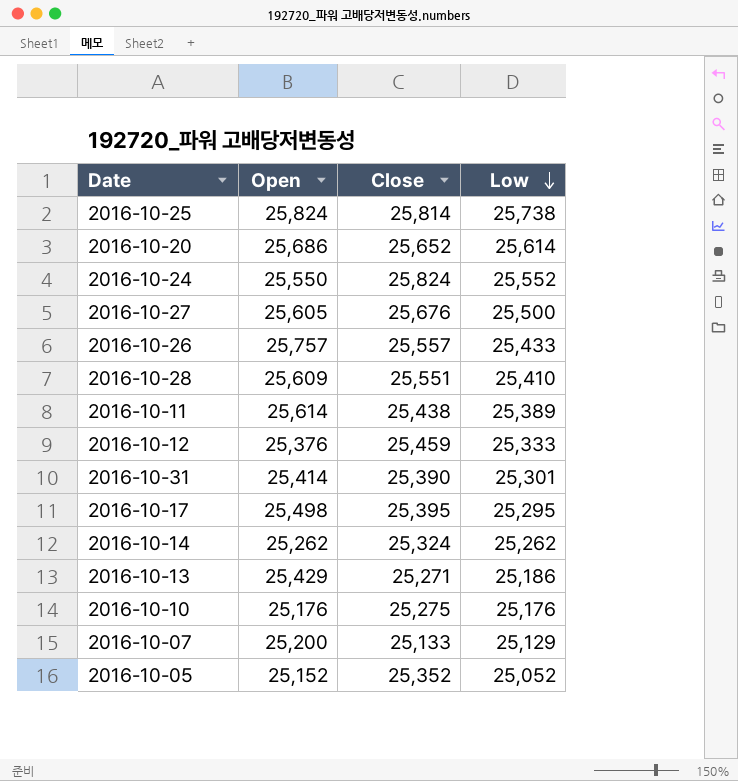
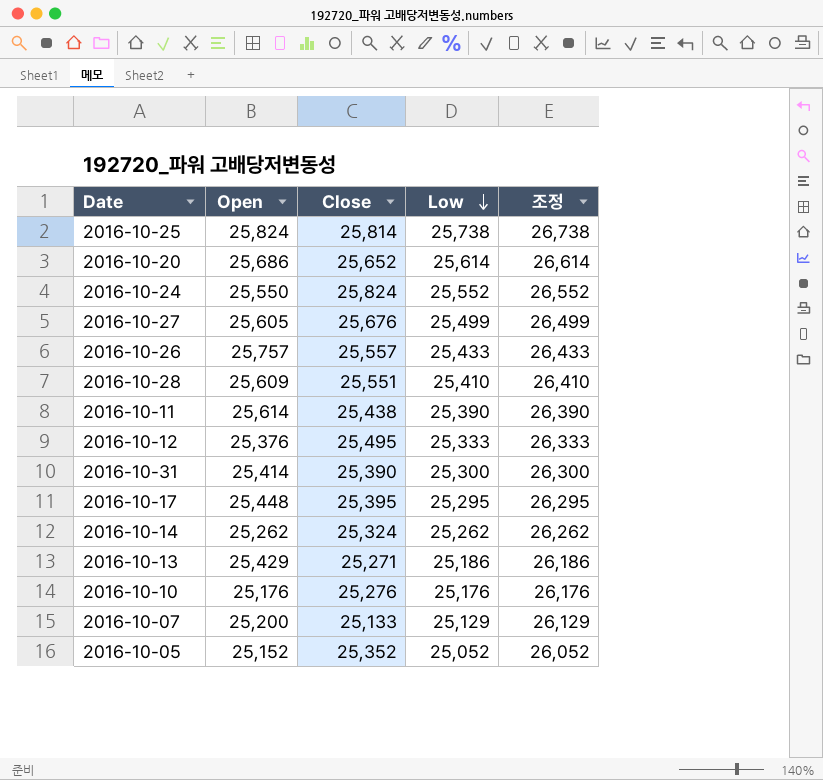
column 조정 | formula: none -> [Low] + 1000
2016-10-27 | Low: 25,500 -> 25,499
2016-10-11 | Low: 25,389 -> 25,390
2016-10-12 | Close: 25,459 -> 25,495
2016-10-31 | Low: 25,301 -> 25,300
2016-10-17 | Open: 25,498 -> 25,448
2016-10-10 | Close: 25,275 -> 25,276

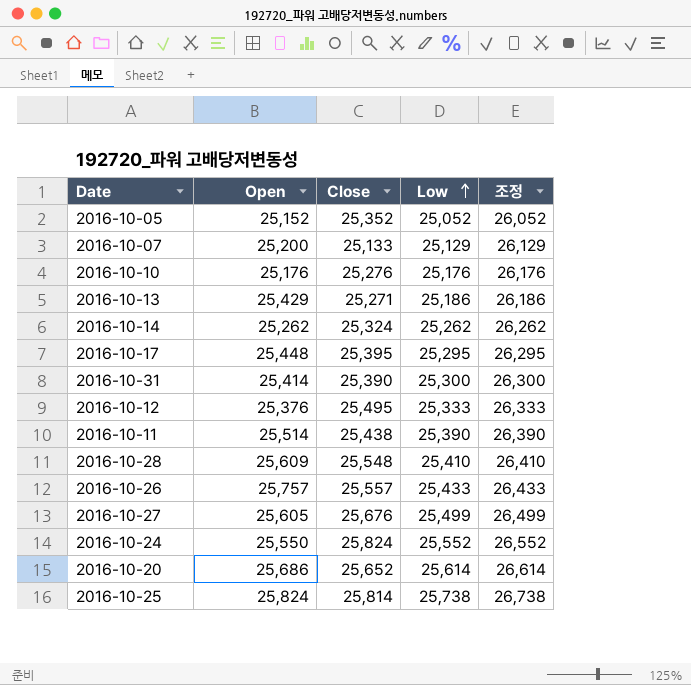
row order: Low descending -> Low ascending
2016-10-11 | Open: 25,614 -> 25,514
2016-10-28 | Close: 25,551 -> 25,548

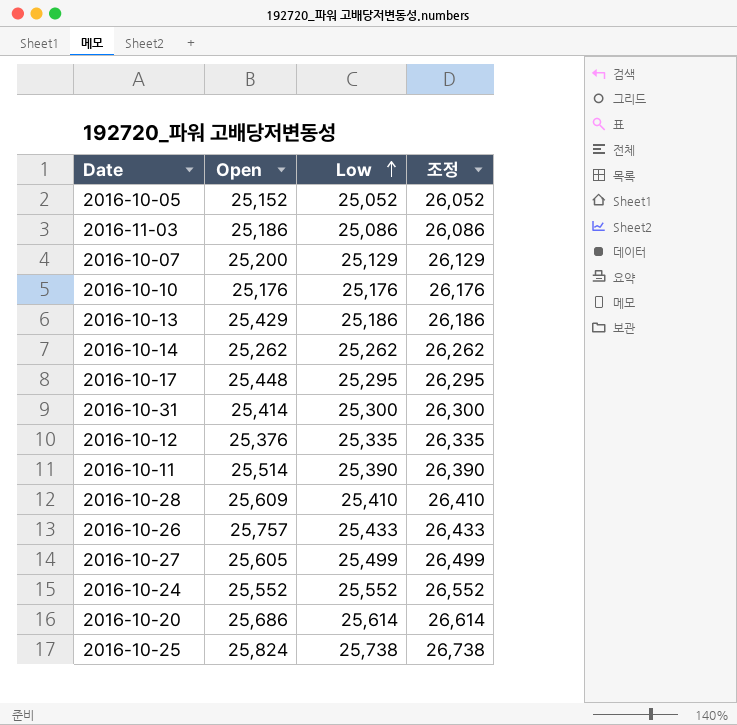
column Close | position: 3 -> none
row 2016-11-03: none -> 25,186 | 25,086 | 26,086
2016-10-12 | Low: 25,333 -> 25,335
2016-10-12 | 조정: 26,333 -> 26,335
2016-10-24 | Open: 25,550 -> 25,552

